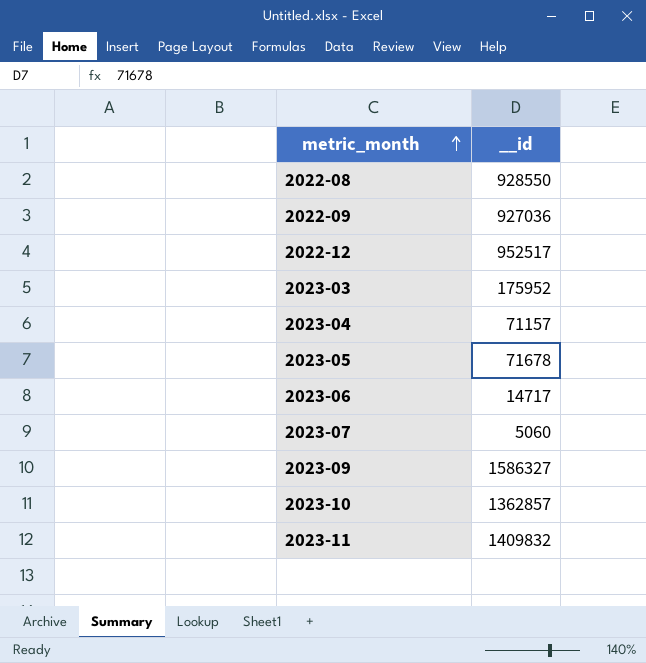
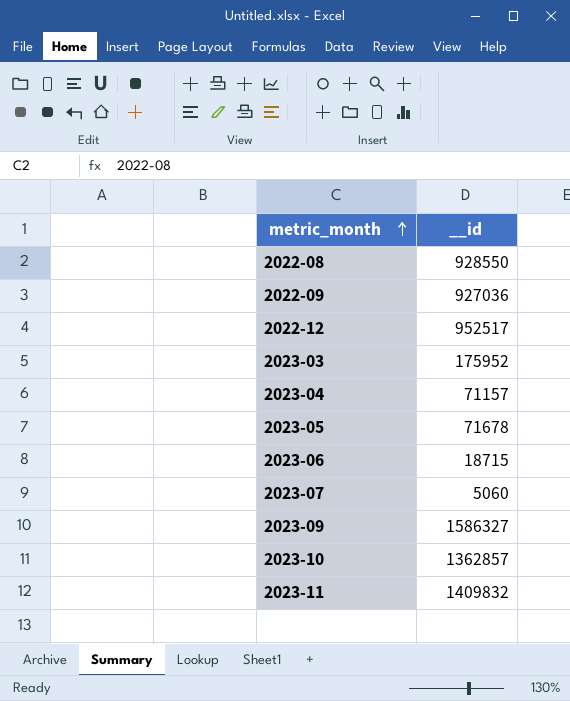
2023-06 | __id: 14717 -> 18715

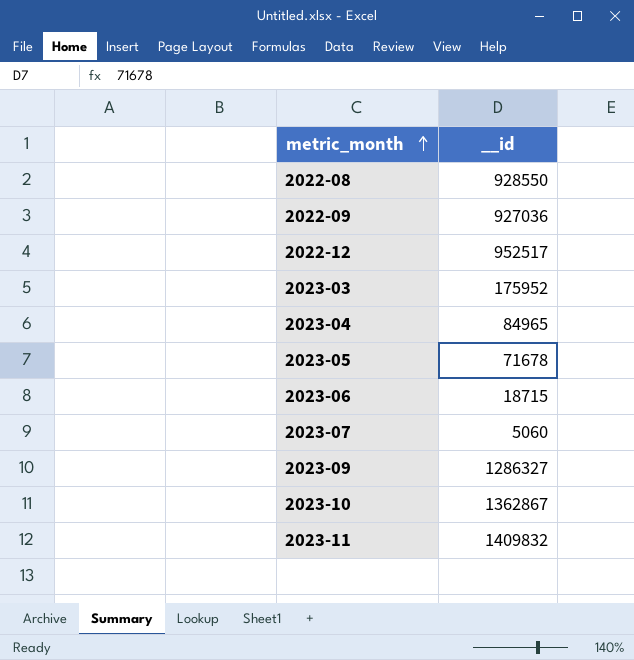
2023-04 | __id: 71157 -> 84965
2023-09 | __id: 1586327 -> 1286327
2023-10 | __id: 1362857 -> 1362867

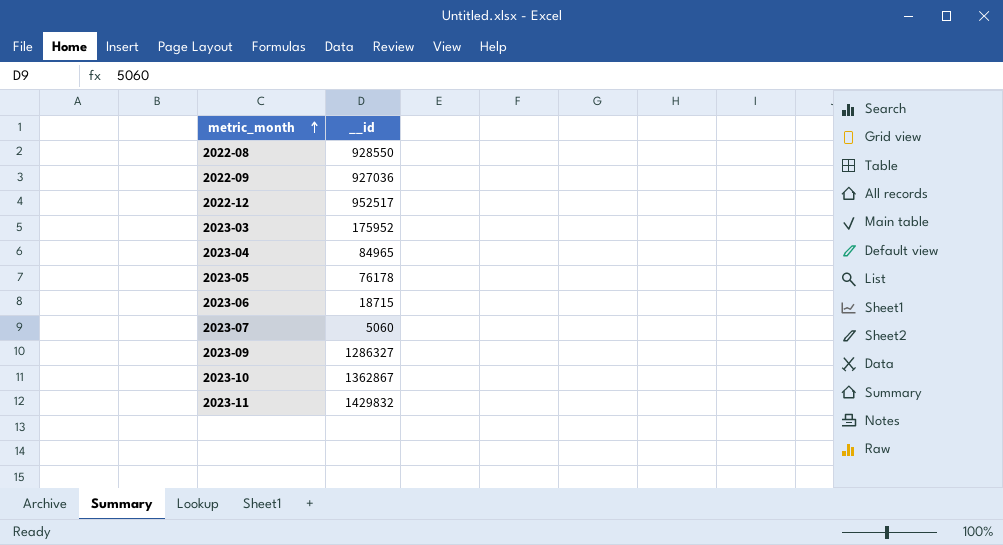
2023-05 | __id: 71678 -> 76178
2023-11 | __id: 1409832 -> 1429832

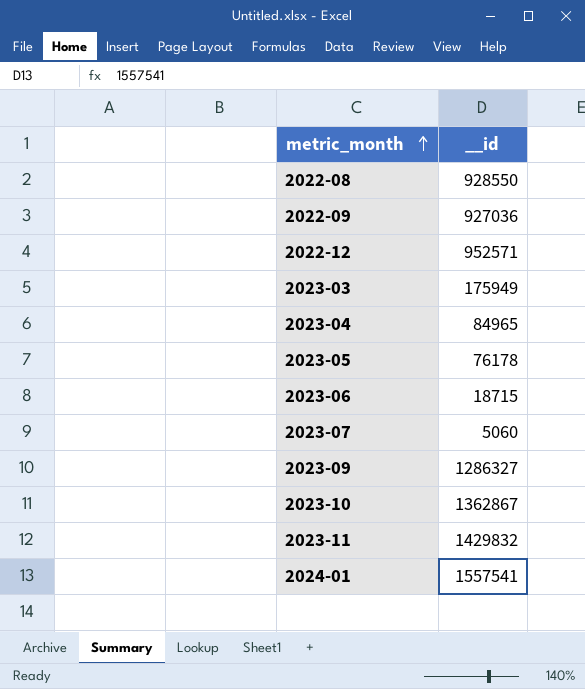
2022-12 | __id: 952517 -> 952571
2023-03 | __id: 175952 -> 175949
row 2024-01: none -> 1557541

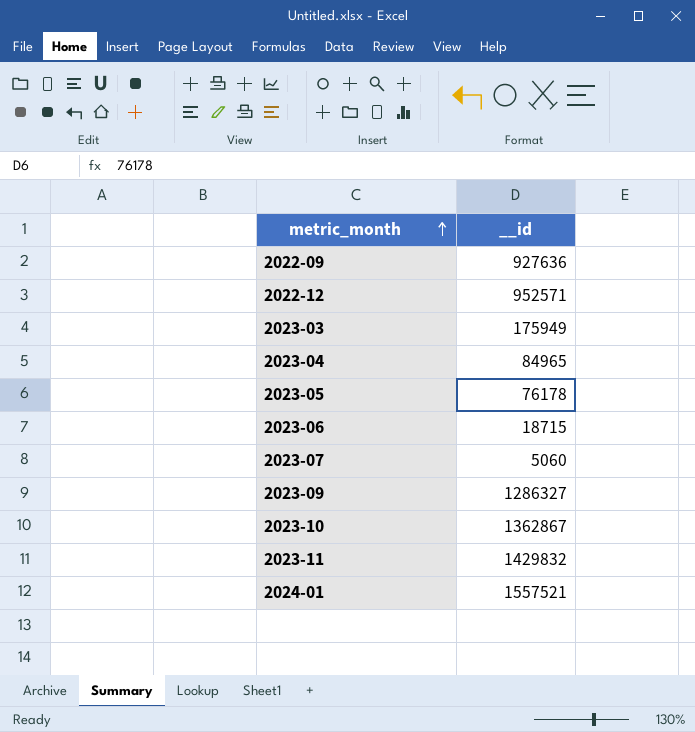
row 2022-08: 928550 -> none
2022-09 | __id: 927036 -> 927636
2024-01 | __id: 1557541 -> 1557521

